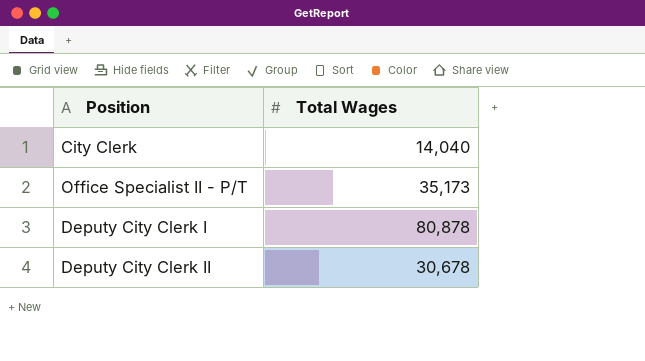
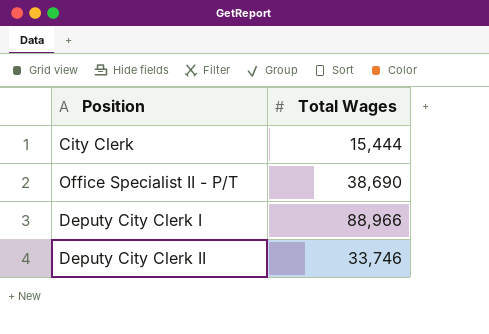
City Clerk | Total Wages: 14,040 -> 15,444
Office Specialist II - P/T | Total Wages: 35,173 -> 38,690
Deputy City Clerk I | Total Wages: 80,878 -> 88,966
Deputy City Clerk II | Total Wages: 30,678 -> 33,746

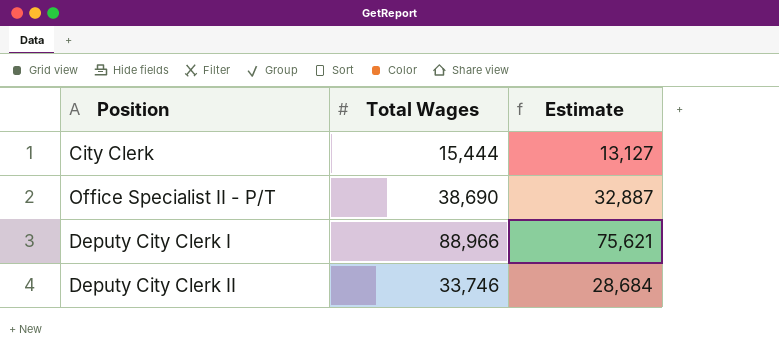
column Estimate | formula: none -> [Total Wages] * 0.85

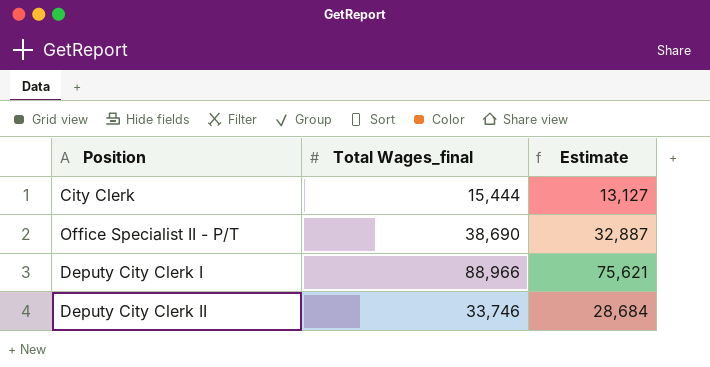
column name: Total Wages -> Total Wages_final

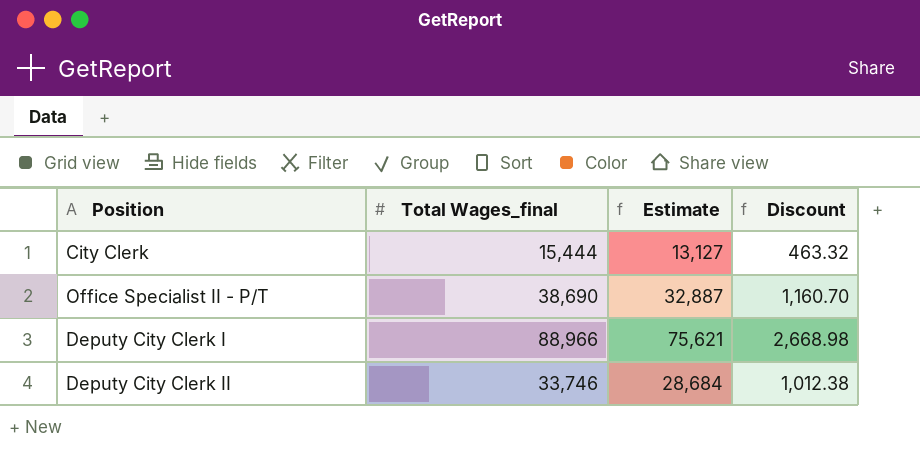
column Discount | formula: none -> [Total Wages_final] * 0.03

